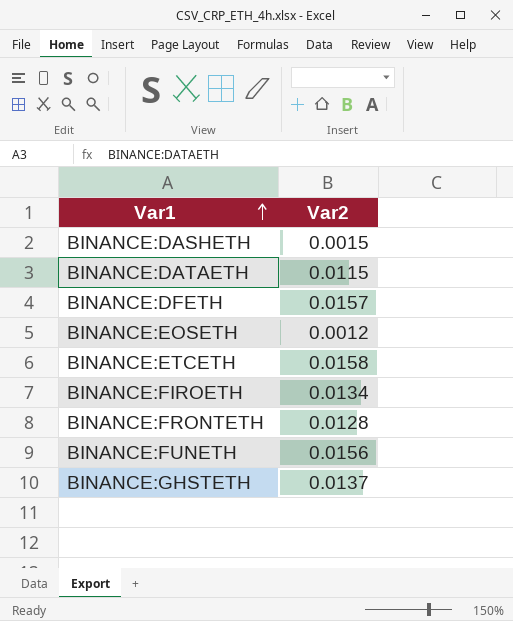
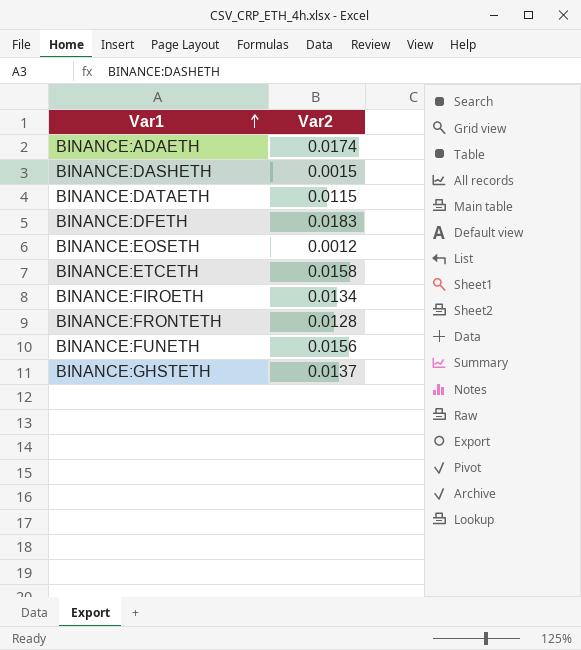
row BINANCE:ADAETH: none -> 0.0174
BINANCE:DFETH | Var2: 0.0157 -> 0.0183

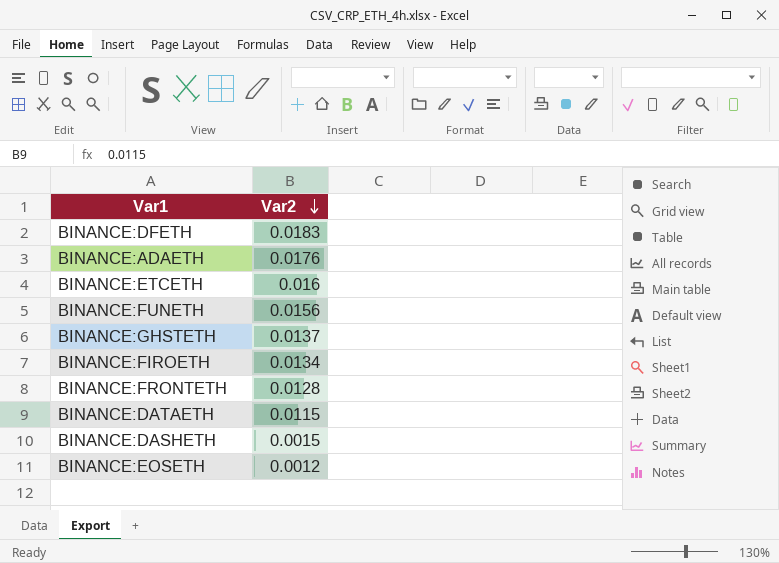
row order: Var1 ascending -> Var2 descending
BINANCE:ADAETH | Var2: 0.0174 -> 0.0176
BINANCE:ETCETH | Var2: 0.0158 -> 0.016

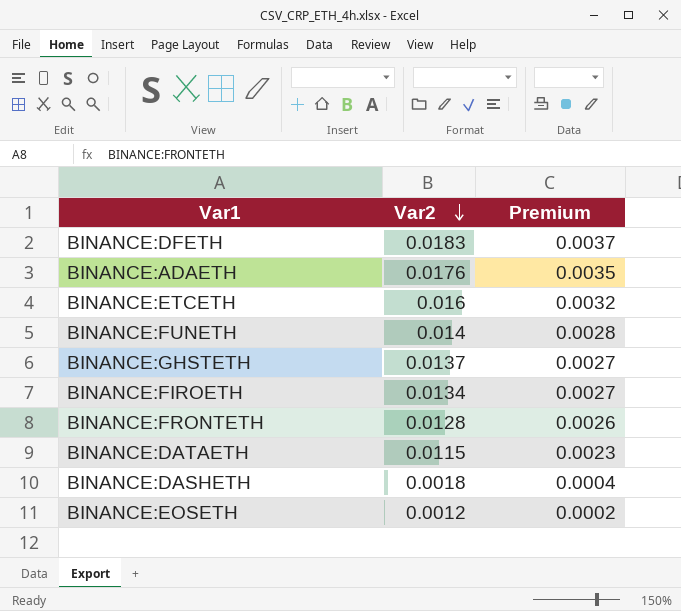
column Premium | formula: none -> [Var2] * 0.2
BINANCE:FUNETH | Var2: 0.0156 -> 0.014
BINANCE:DASHETH | Var2: 0.0015 -> 0.0018

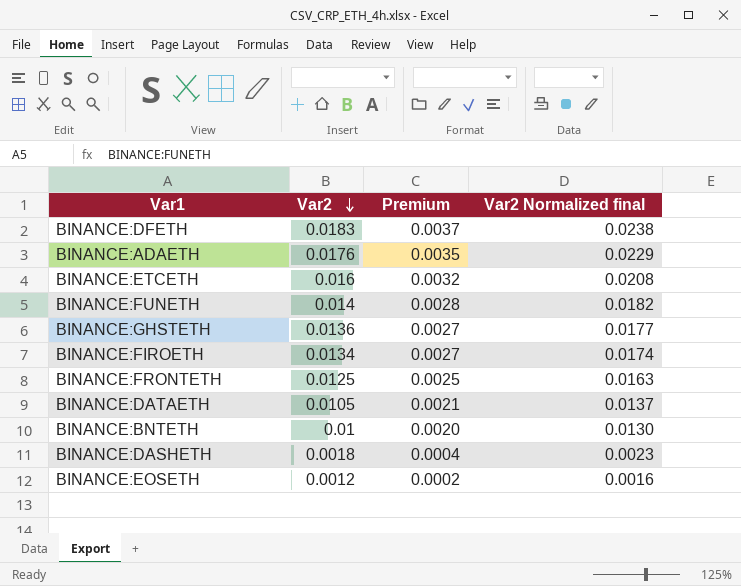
column Var2 Normalized final | formula: none -> [Var2] * 1.3
BINANCE:GHSTETH | Var2: 0.0137 -> 0.0136
BINANCE:FRONTETH | Var2: 0.0128 -> 0.0125
BINANCE:FRONTETH | Premium: 0.0026 -> 0.0025
BINANCE:DATAETH | Var2: 0.0115 -> 0.0105
BINANCE:DATAETH | Premium: 0.0023 -> 0.0021
row BINANCE:BNTETH: none -> 0.01 | 0.0020 | 0.0130

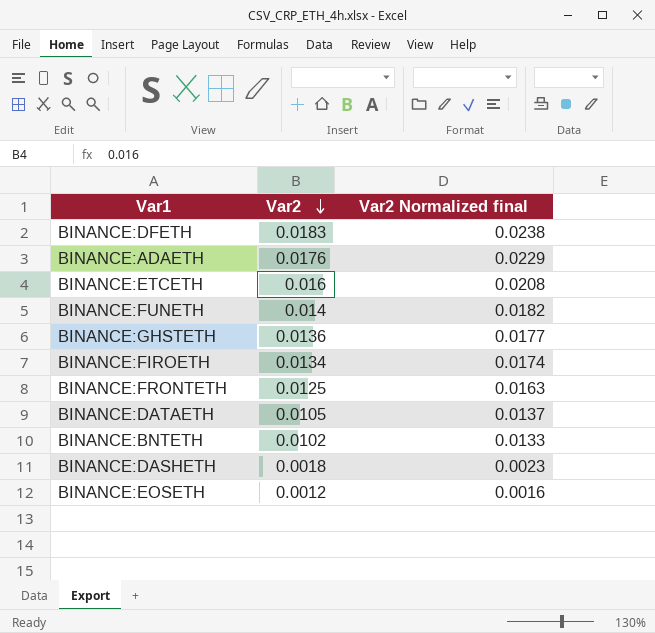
column Premium | formula: [Var2] * 0.2 -> none
BINANCE:BNTETH | Var2: 0.01 -> 0.0102
BINANCE:BNTETH | Var2 Normalized final: 0.0130 -> 0.0133

